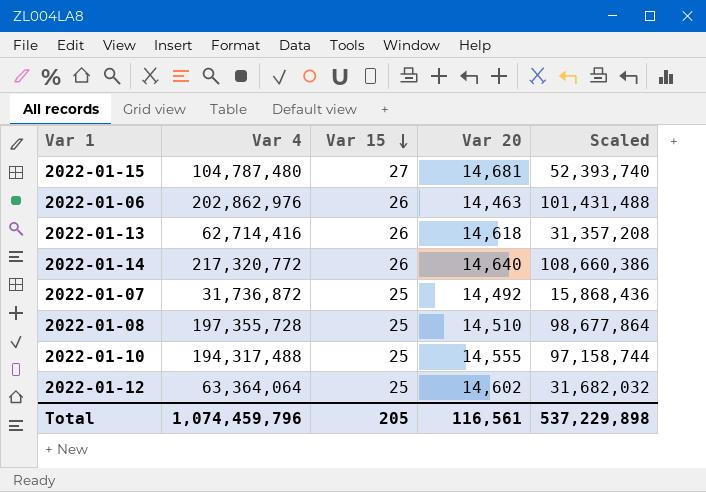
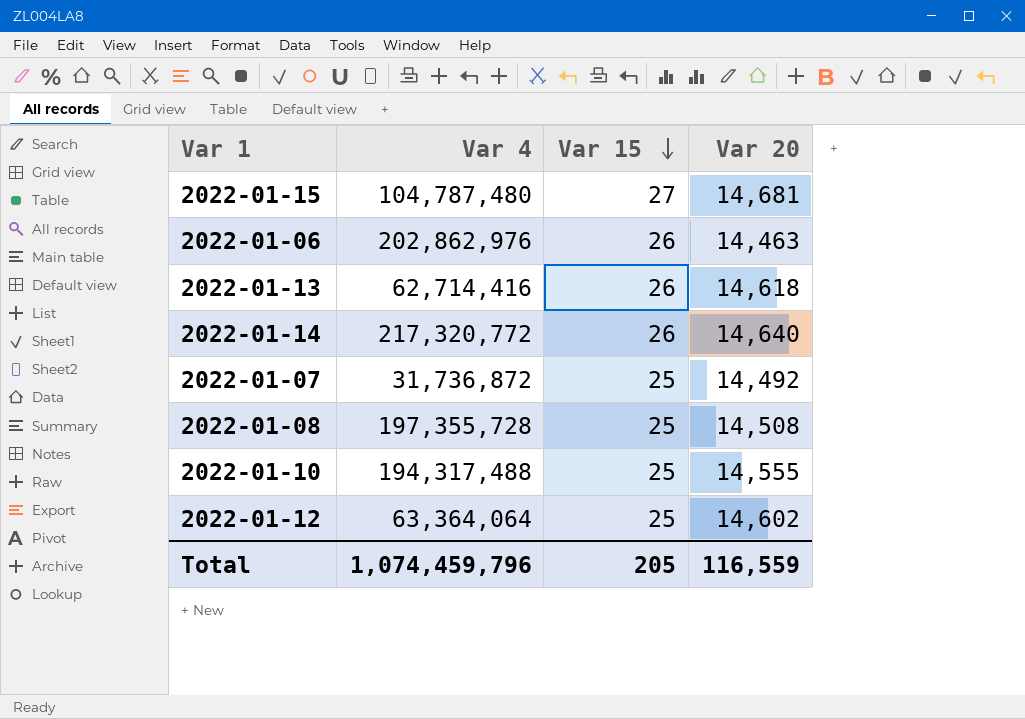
column Scaled | formula: [Var 4] * 0.5 -> none
2022-01-08 | Var 20: 14,510 -> 14,508
Total | Var 20: 116,561 -> 116,559

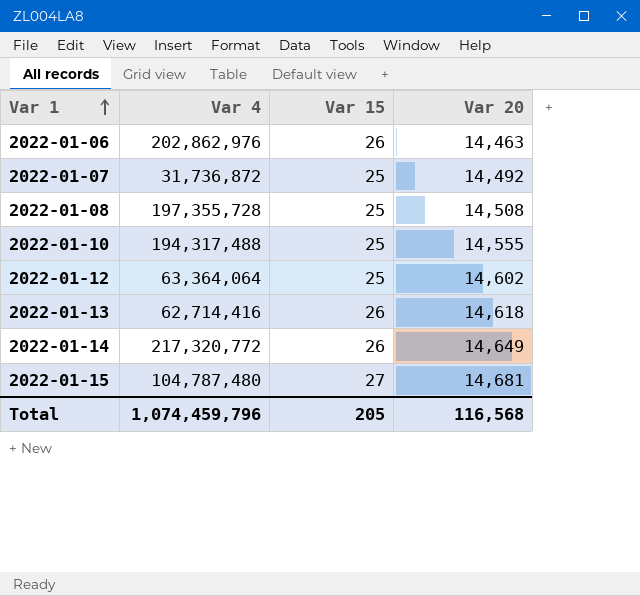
row order: Var 15 descending -> Var 1 ascending
2022-01-14 | Var 20: 14,640 -> 14,649
Total | Var 20: 116,559 -> 116,568

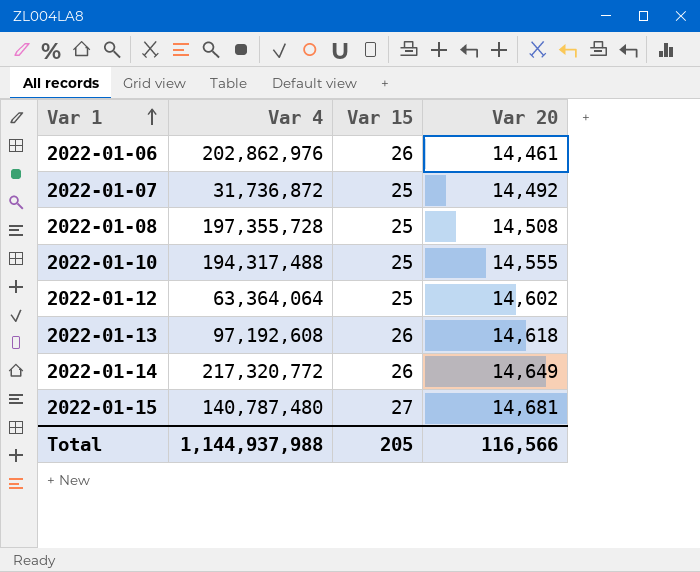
2022-01-06 | Var 20: 14,463 -> 14,461
2022-01-13 | Var 4: 62,714,416 -> 97,192,608
2022-01-15 | Var 4: 104,787,480 -> 140,787,480
Total | Var 4: 1,074,459,796 -> 1,144,937,988
Total | Var 20: 116,568 -> 116,566

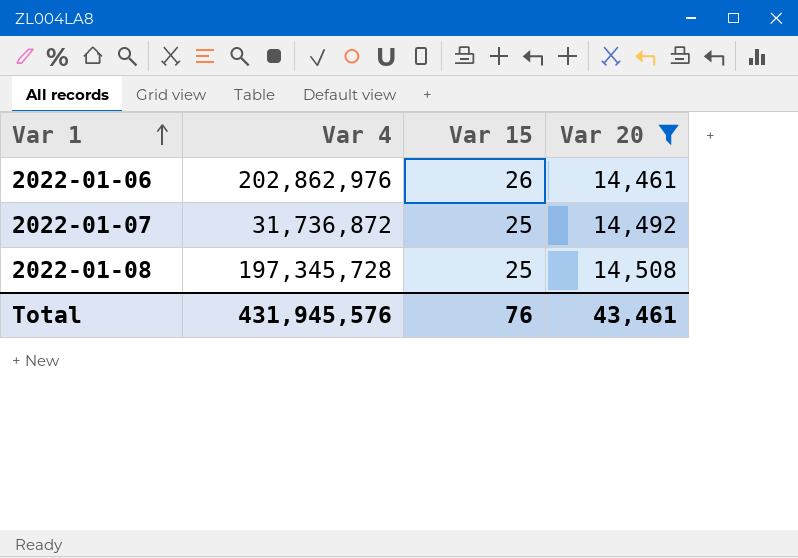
filter: none -> Var 20 <= 14,508
2022-01-08 | Var 4: 197,355,728 -> 197,345,728
Total | Var 4: 1,144,937,988 -> 431,945,576
Total | Var 15: 205 -> 76
Total | Var 20: 116,566 -> 43,461

